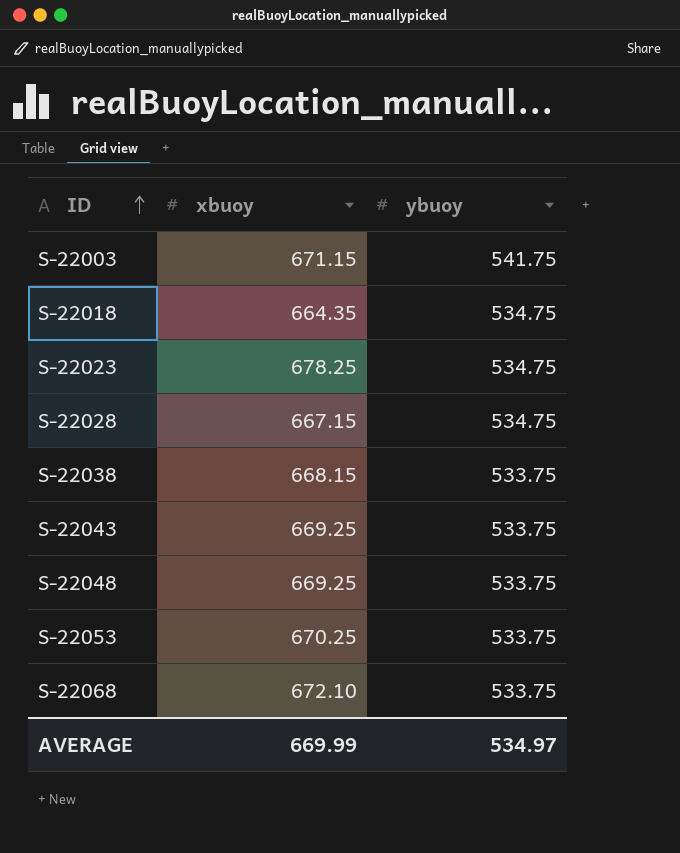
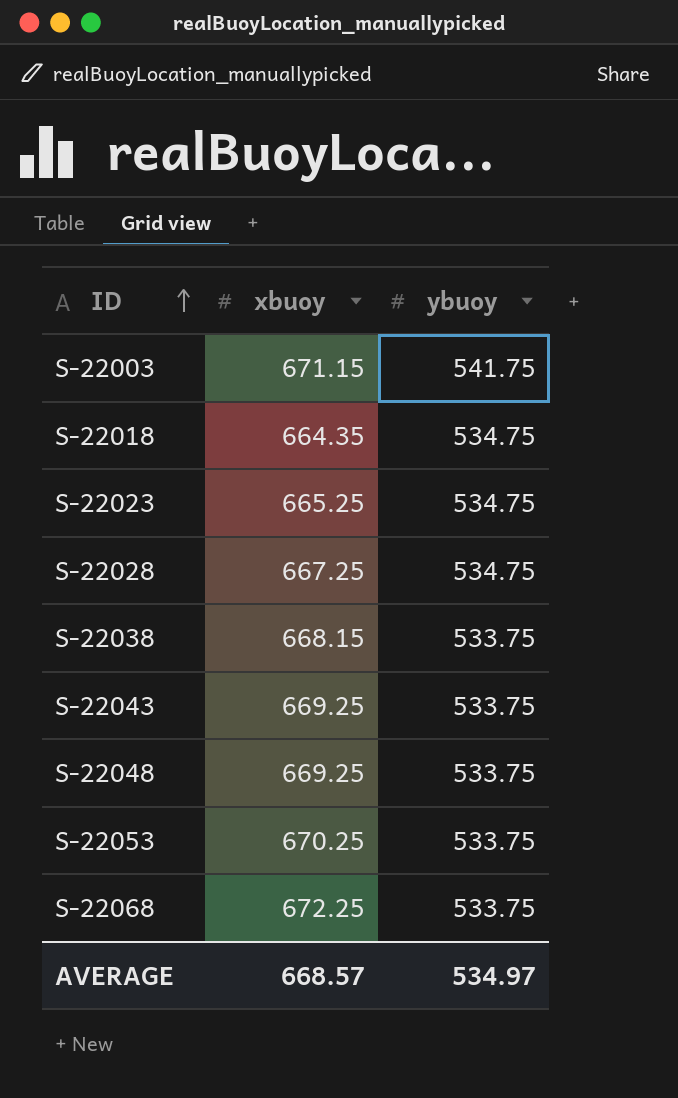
S-22023 | xbuoy: 678.25 -> 665.25
S-22028 | xbuoy: 667.15 -> 667.25
S-22068 | xbuoy: 672.10 -> 672.25
AVERAGE | xbuoy: 669.99 -> 668.57

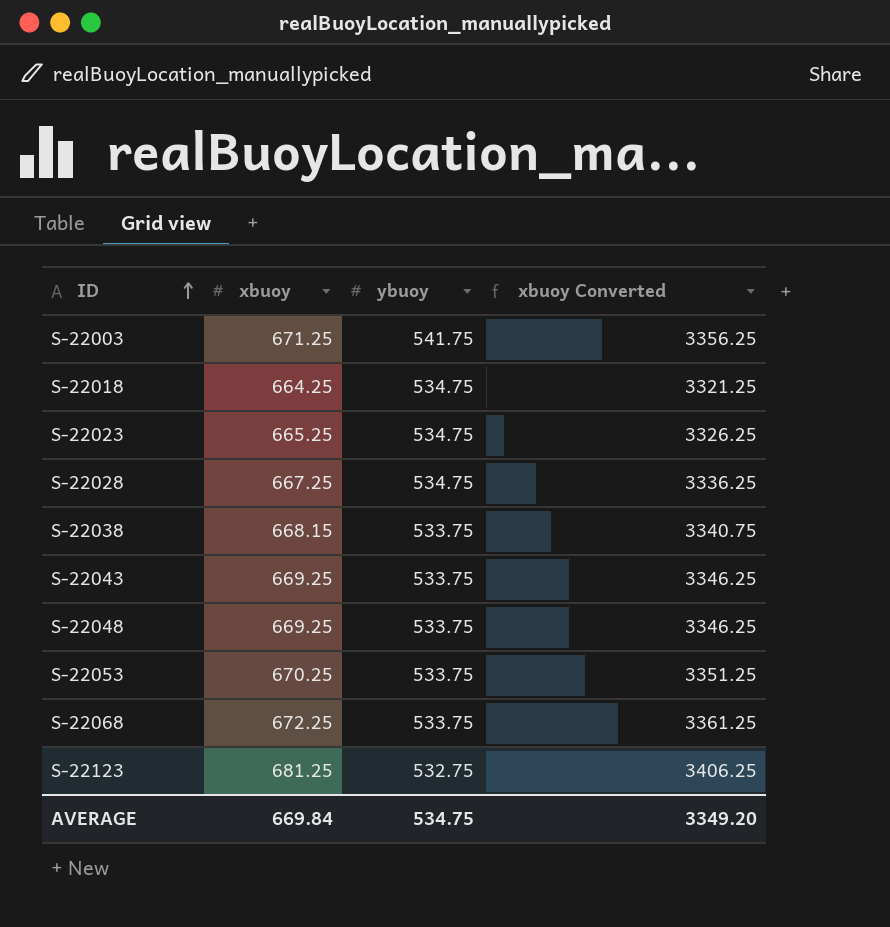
column xbuoy Converted | formula: none -> [xbuoy] * 5
S-22003 | xbuoy: 671.15 -> 671.25
S-22018 | xbuoy: 664.35 -> 664.25
row S-22123: none -> 681.25 | 532.75 | 3406.25
AVERAGE | xbuoy: 668.57 -> 669.84
AVERAGE | ybuoy: 534.97 -> 534.75

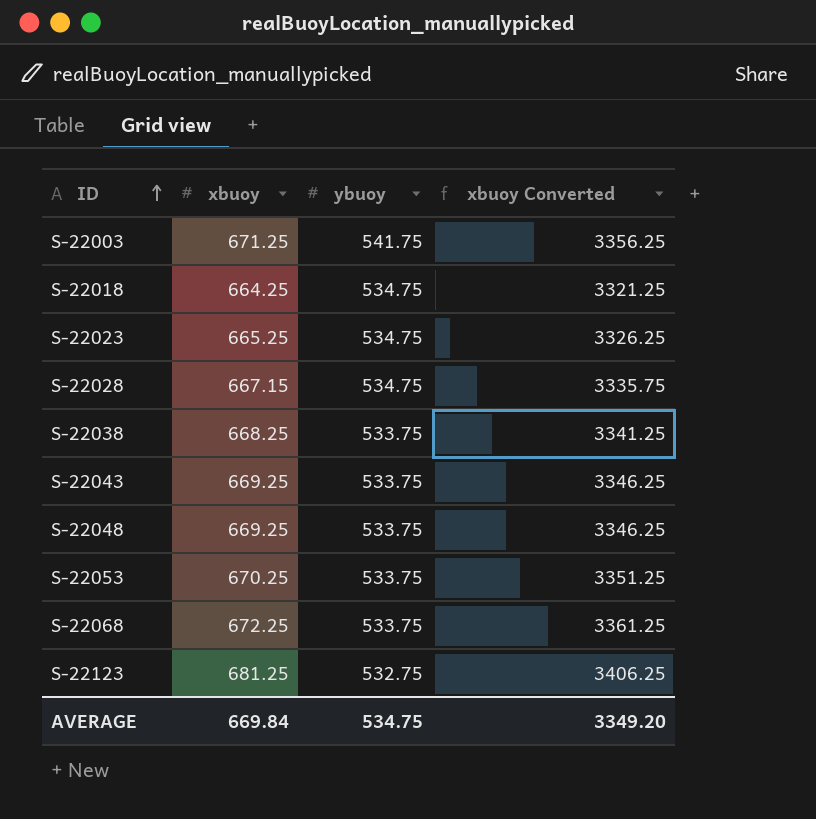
S-22028 | xbuoy: 667.25 -> 667.15
S-22028 | xbuoy Converted: 3336.25 -> 3335.75
S-22038 | xbuoy: 668.15 -> 668.25
S-22038 | xbuoy Converted: 3340.75 -> 3341.25

